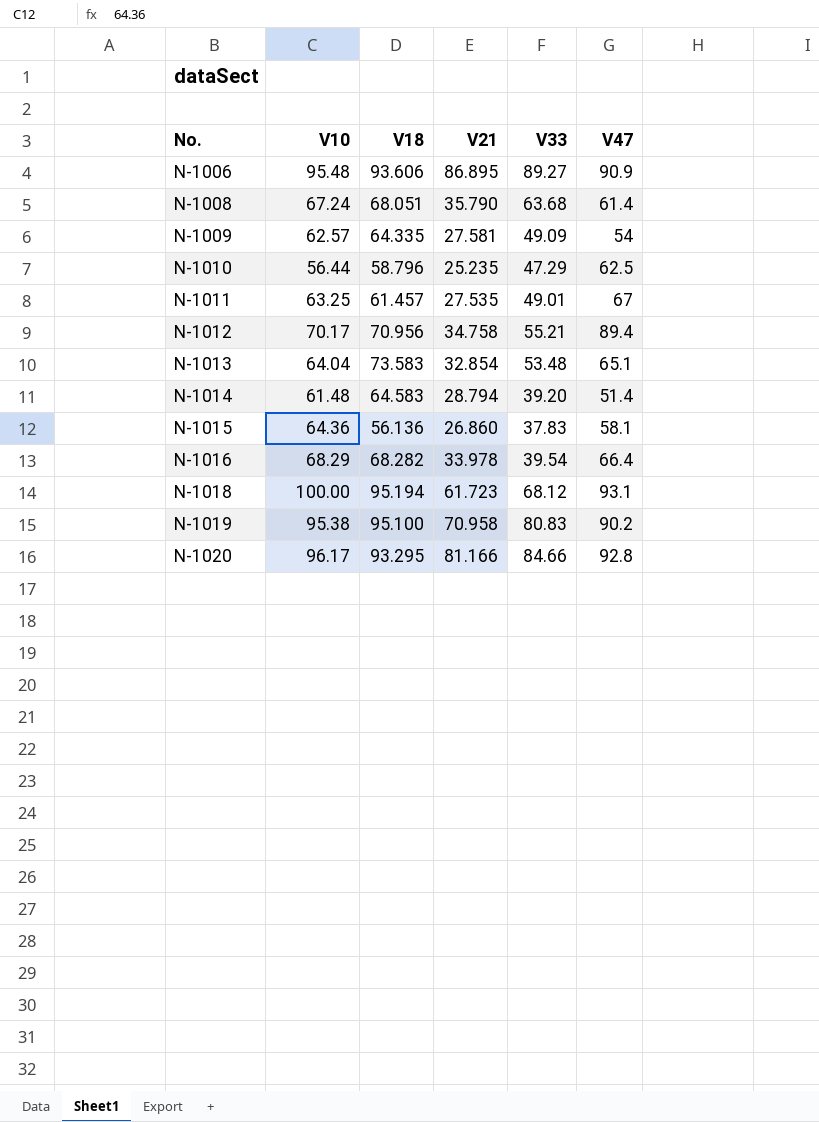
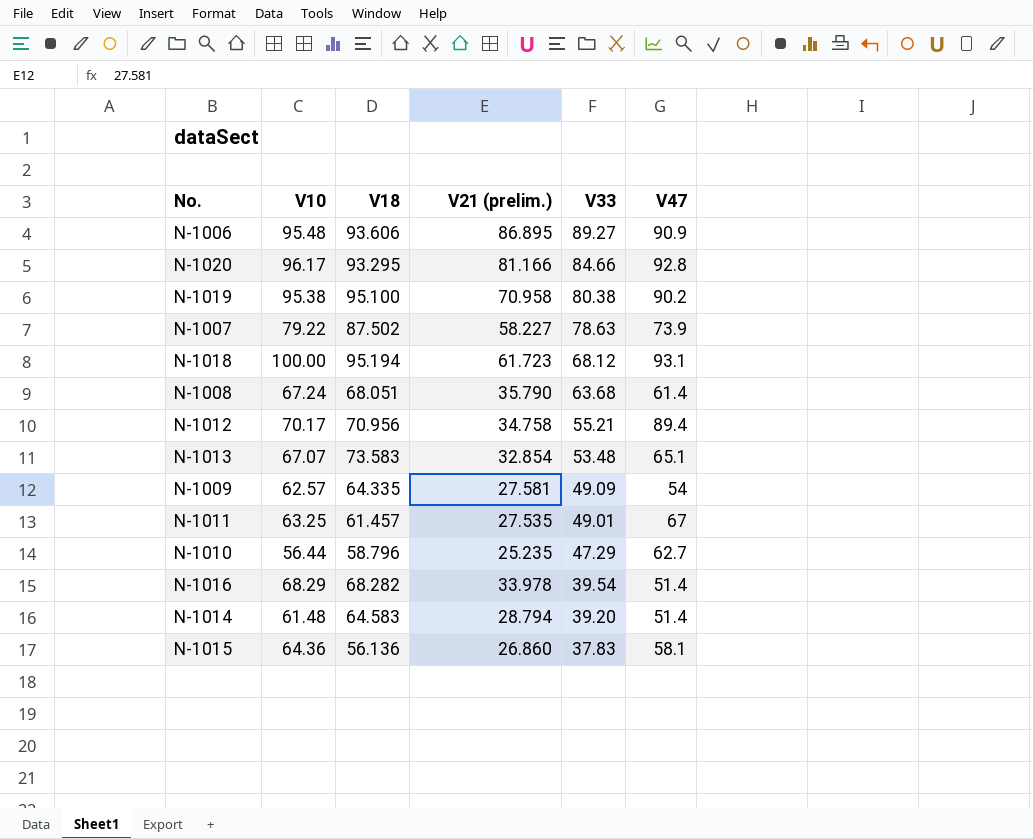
row order: No. ascending -> V33 descending
column name: V21 -> V21 (prelim.)
N-1019 | V33: 80.83 -> 80.38
row N-1007: none -> 79.22 | 87.502 | 58.227 | 78.63 | 73.9
N-1013 | V10: 64.04 -> 67.07
N-1010 | V47: 62.5 -> 62.7
N-1016 | V47: 66.4 -> 51.4

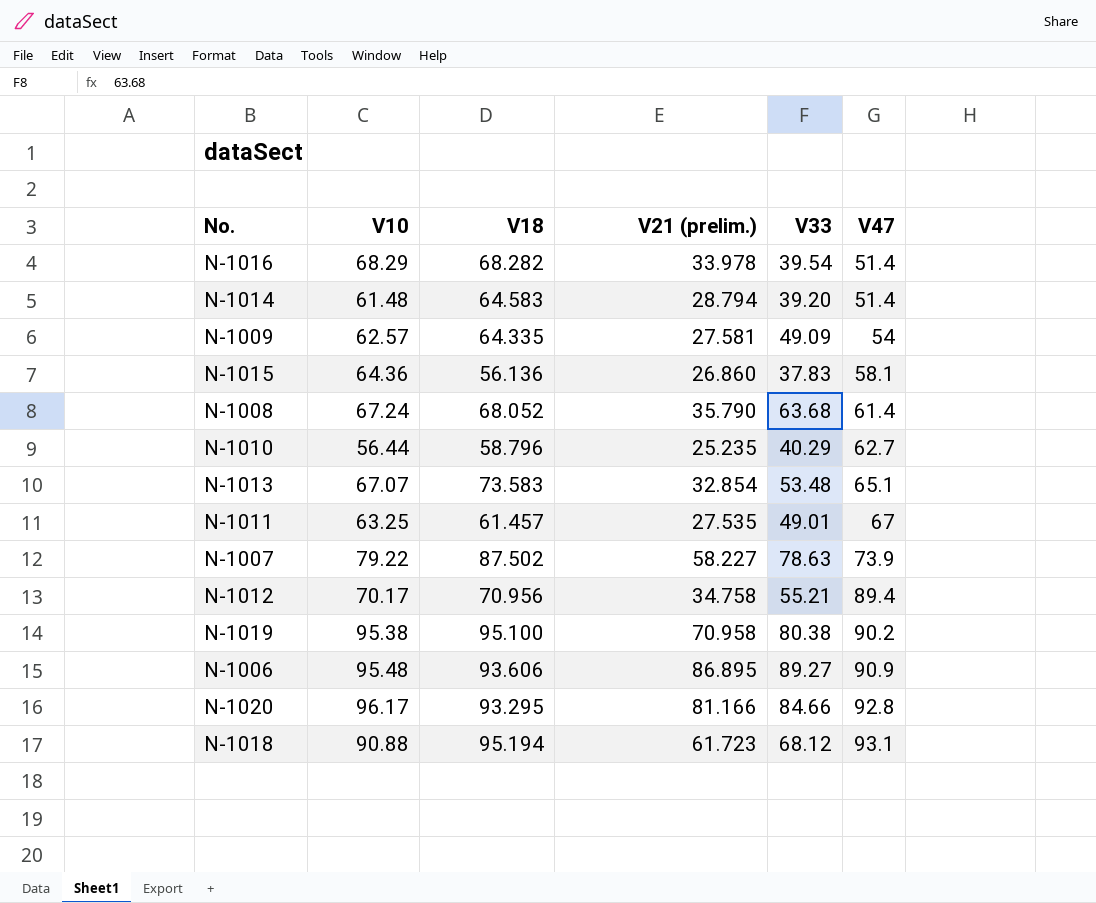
row order: V33 descending -> V47 ascending
N-1008 | V18: 68.051 -> 68.052
N-1010 | V33: 47.29 -> 40.29
N-1018 | V10: 100.00 -> 90.88

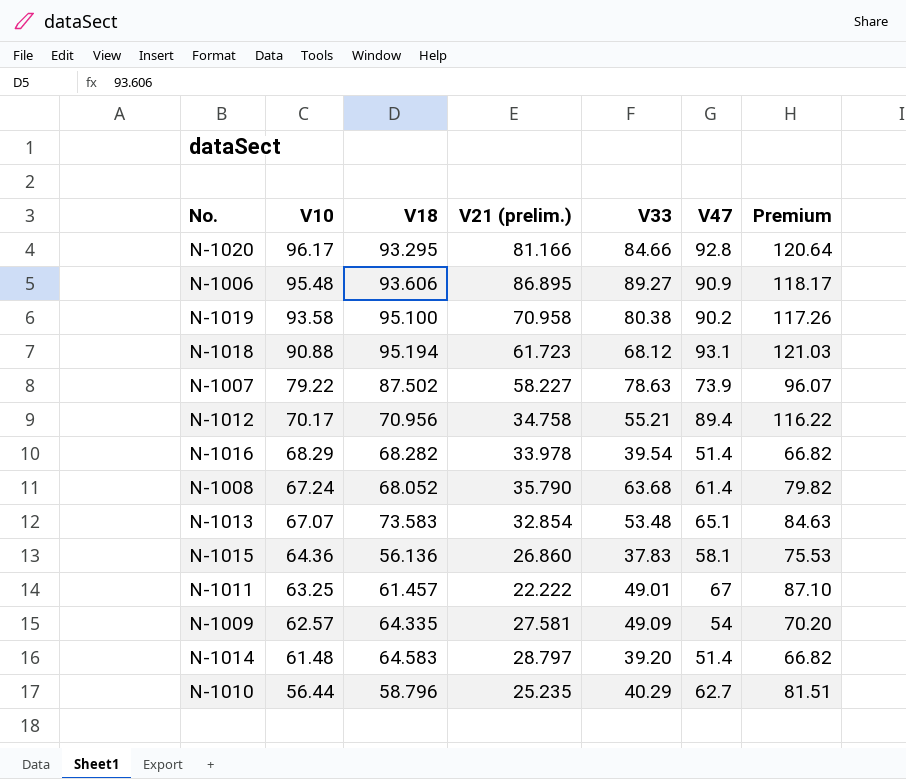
row order: V47 ascending -> V10 descending
column Premium | formula: none -> [V47] * 1.3
N-1019 | V10: 95.38 -> 93.58
N-1011 | V21 (prelim.): 27.535 -> 22.222
N-1014 | V21 (prelim.): 28.794 -> 28.797

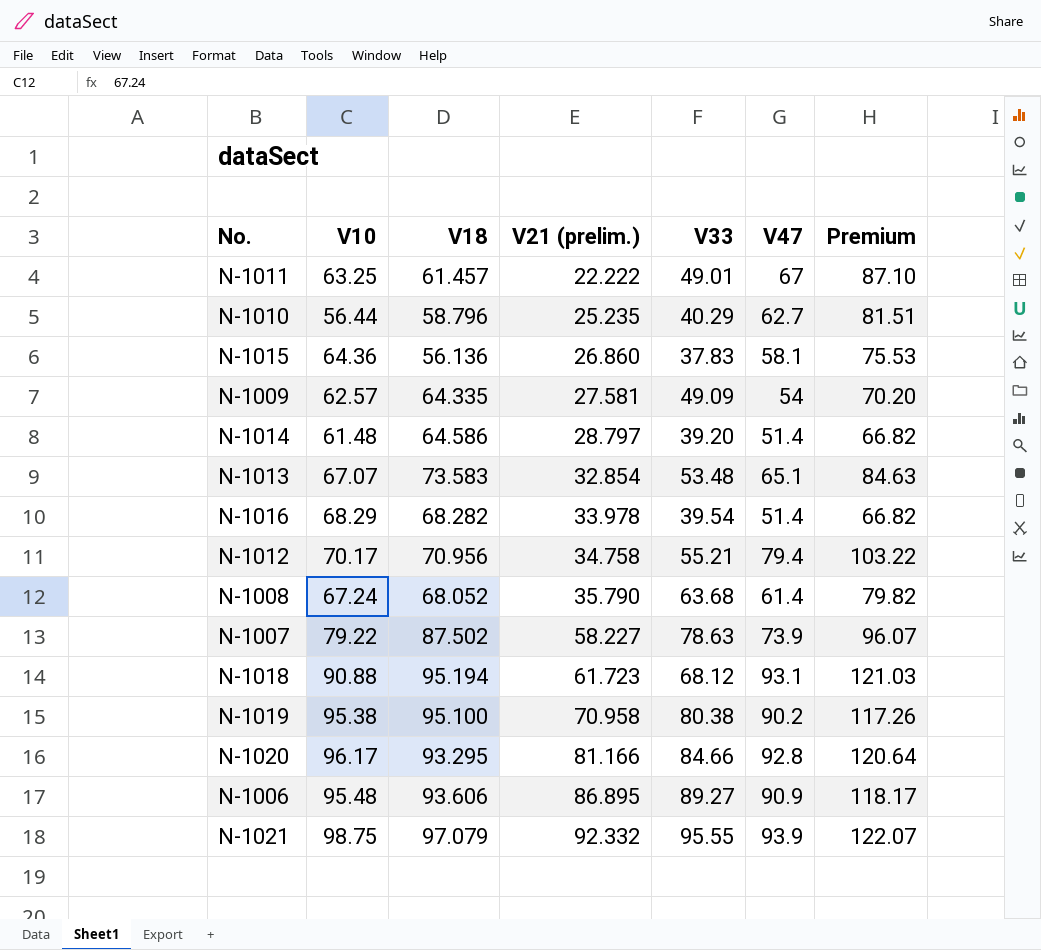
row order: V10 descending -> V21 (prelim.) ascending
N-1014 | V18: 64.583 -> 64.586
N-1012 | V47: 89.4 -> 79.4
N-1012 | Premium: 116.22 -> 103.22
N-1019 | V10: 93.58 -> 95.38
row N-1021: none -> 98.75 | 97.079 | 92.332 | 95.55 | 93.9 | 122.07

